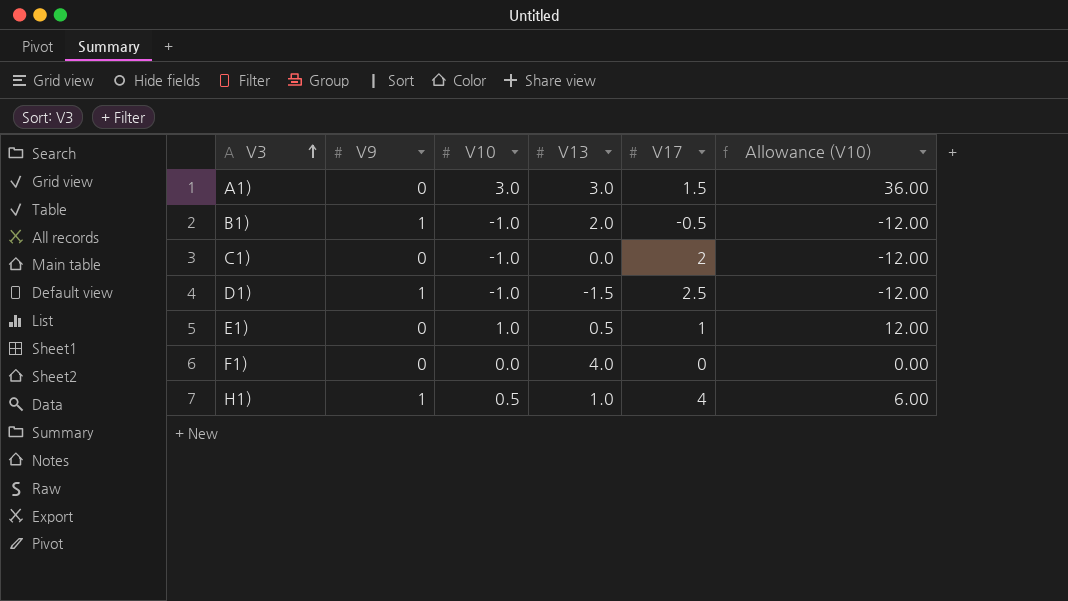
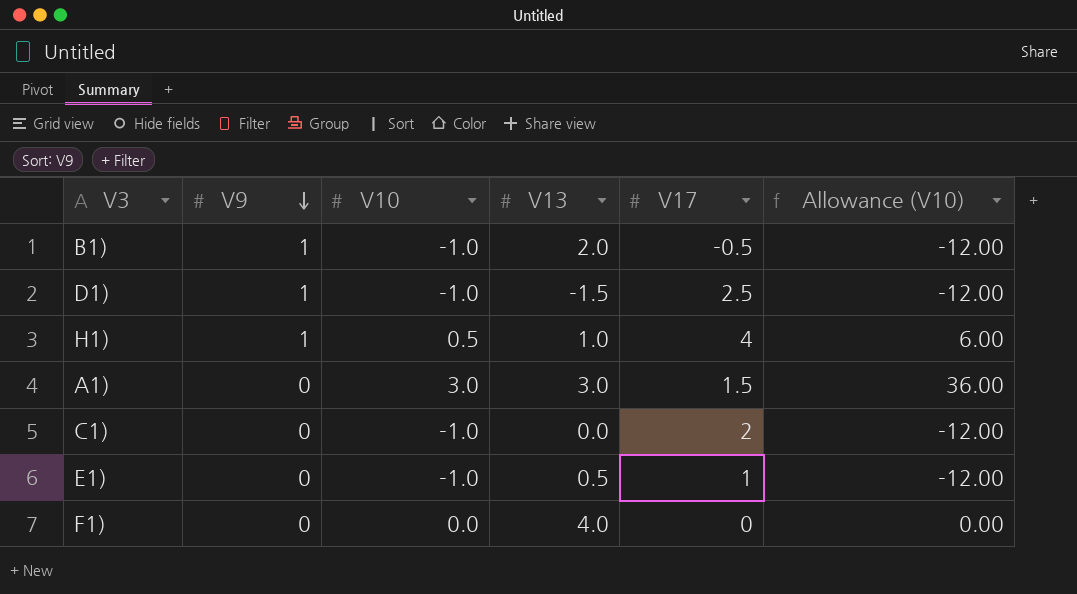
row order: V3 ascending -> V9 descending
E1) | V10: 1.0 -> -1.0
E1) | Allowance (V10): 12.00 -> -12.00

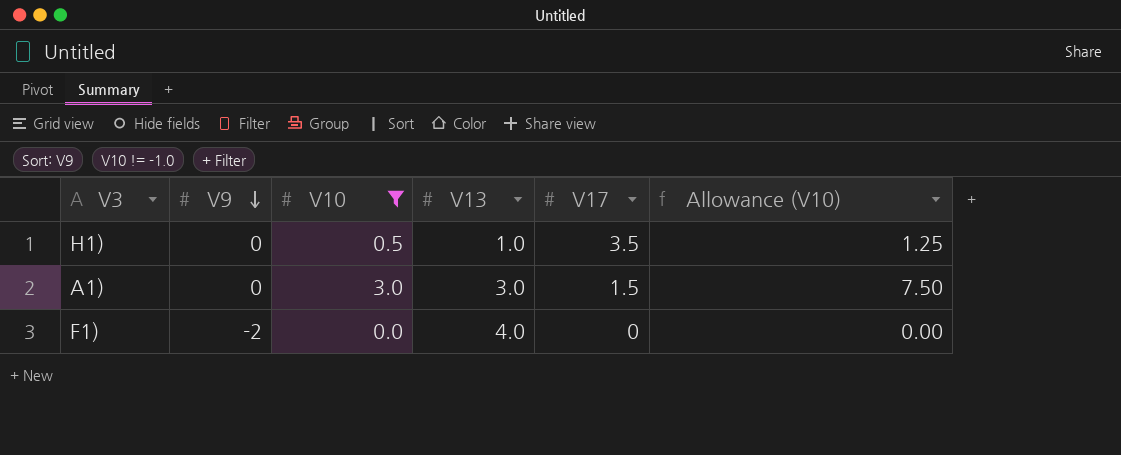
filter: none -> V10 != -1.0
column Allowance (V10) | formula: [V10] * 12 -> [V10] * 2.5
H1) | V9: 1 -> 0
H1) | V17: 4 -> 3.5
F1) | V9: 0 -> -2

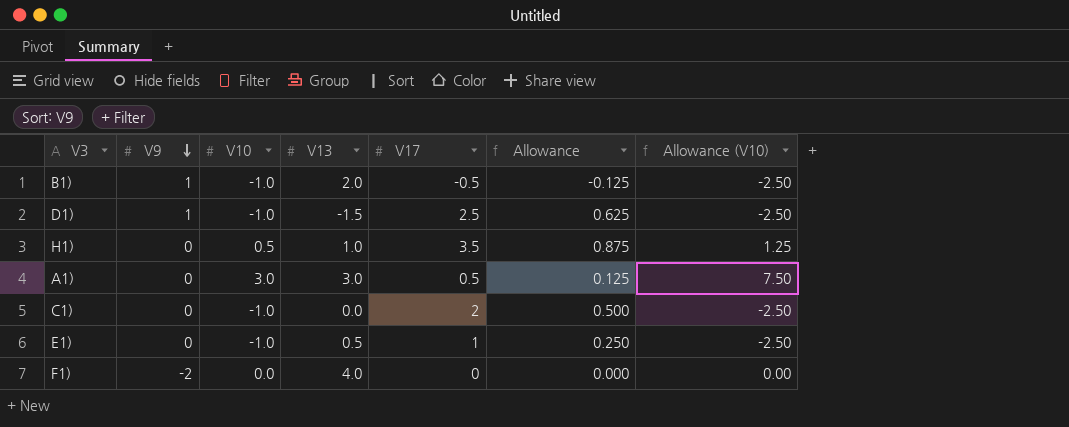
filter: V10 != -1.0 -> none
column Allowance | formula: none -> [V17] * 0.25
A1) | V17: 1.5 -> 0.5

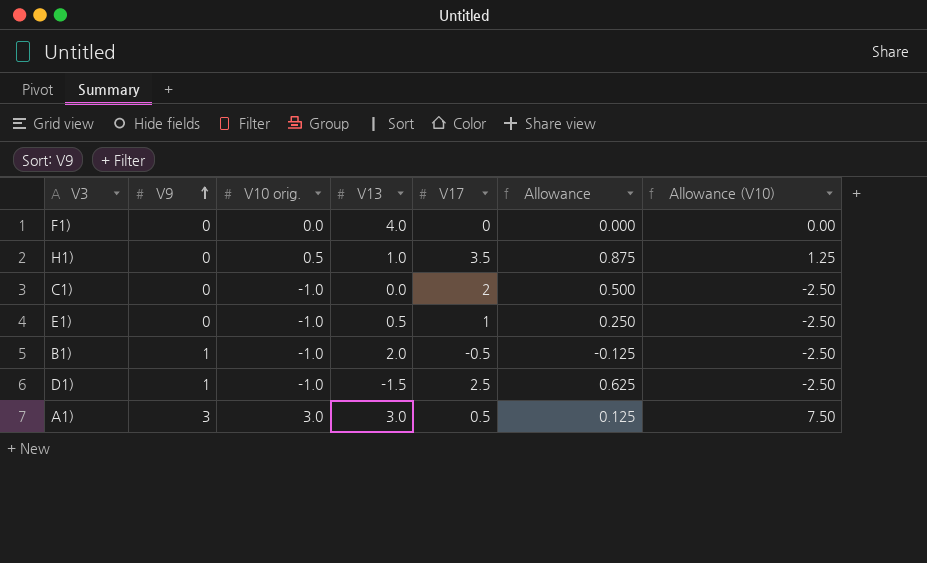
row order: V9 descending -> V9 ascending
column name: V10 -> V10 orig.
F1) | V9: -2 -> 0
A1) | V9: 0 -> 3

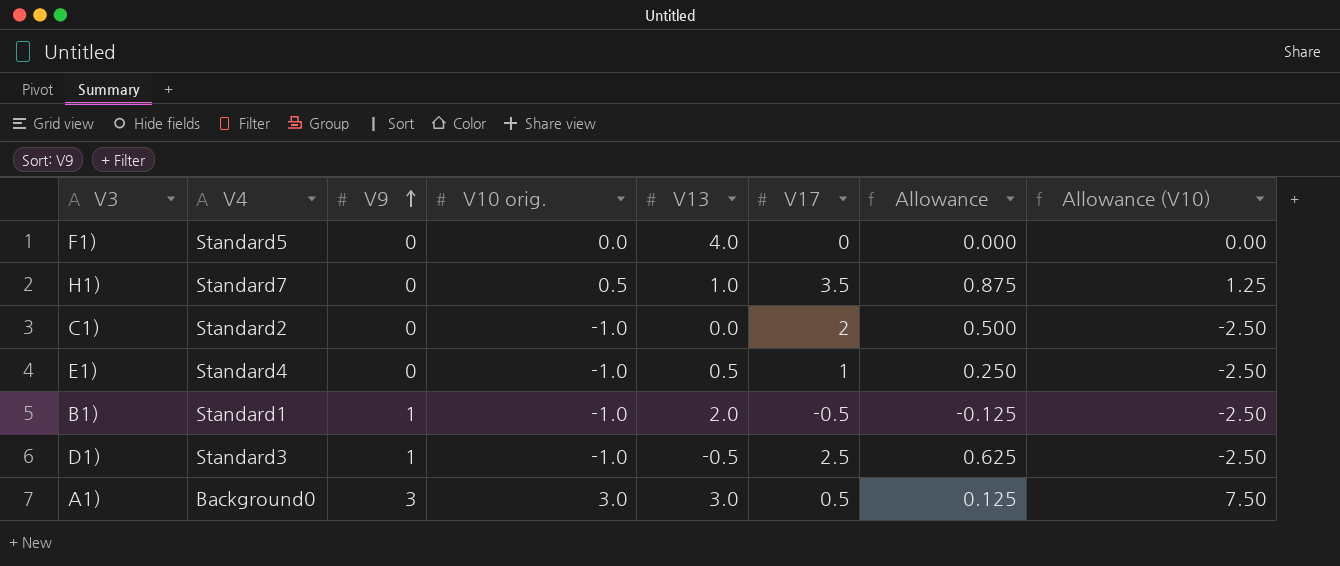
column V4 | position: none -> 2
D1) | V13: -1.5 -> -0.5

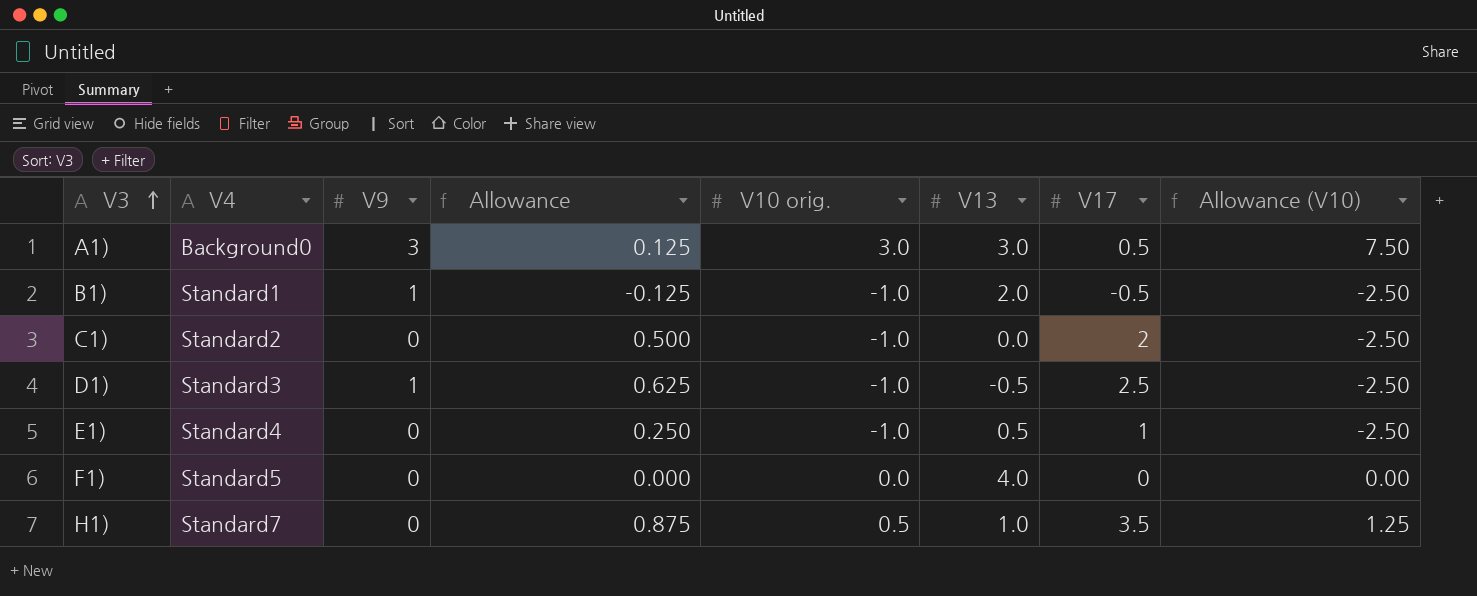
row order: V9 ascending -> V3 ascending
column Allowance | position: 7 -> 4

